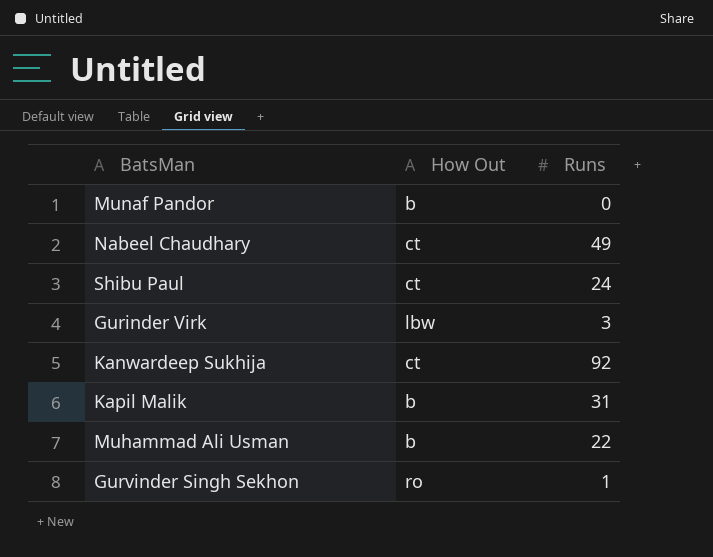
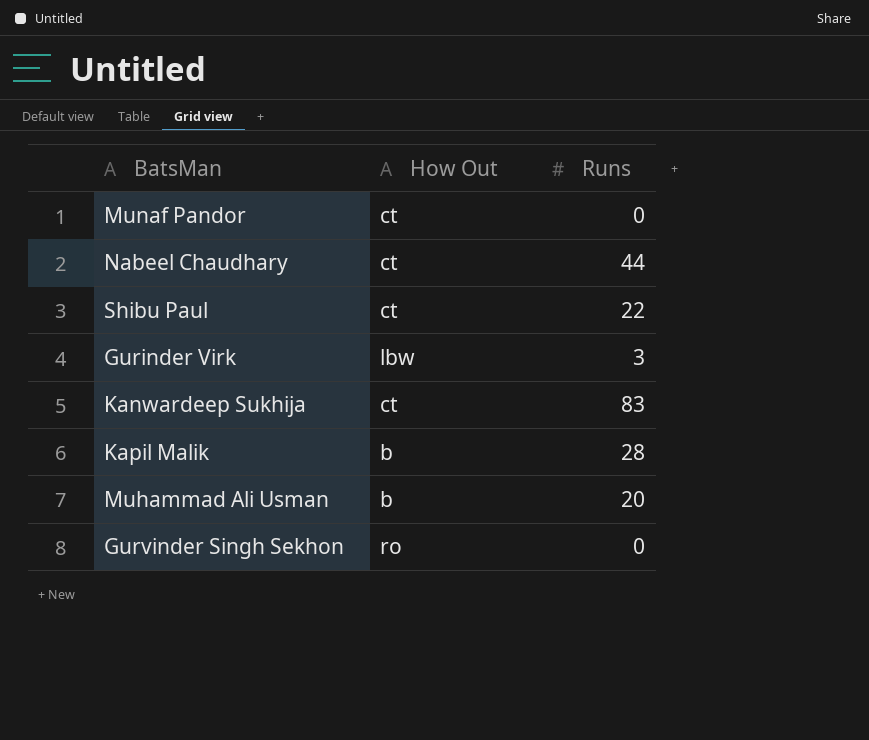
Munaf Pandor | How Out: b -> ct
Nabeel Chaudhary | Runs: 49 -> 44
Shibu Paul | Runs: 24 -> 22
Kanwardeep Sukhija | Runs: 92 -> 83
Kapil Malik | Runs: 31 -> 28
Muhammad Ali Usman | Runs: 22 -> 20
Gurvinder Singh Sekhon | Runs: 1 -> 0

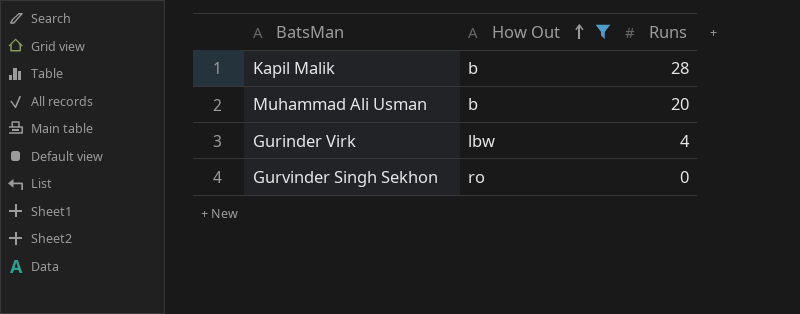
filter: none -> How Out != ct
row order: none -> How Out ascending
Gurinder Virk | Runs: 3 -> 4

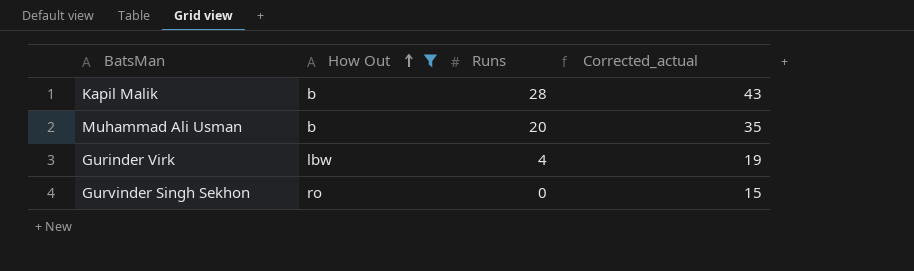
column Corrected_actual | formula: none -> [Runs] + 15

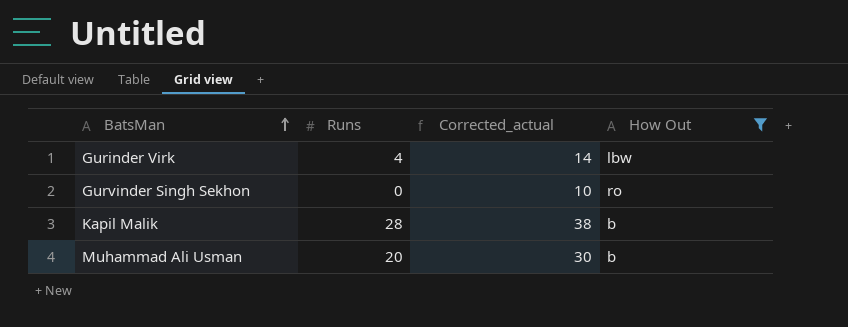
row order: How Out ascending -> BatsMan ascending
column Corrected_actual | formula: [Runs] + 15 -> [Runs] + 10
column How Out | position: 2 -> 4

